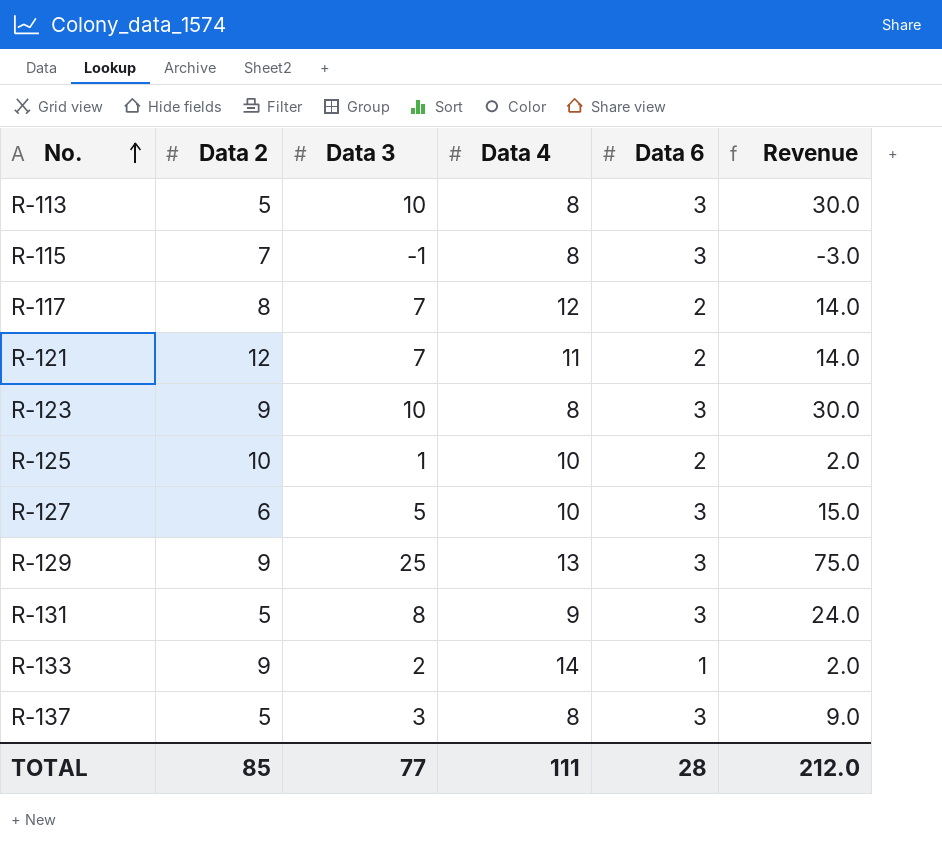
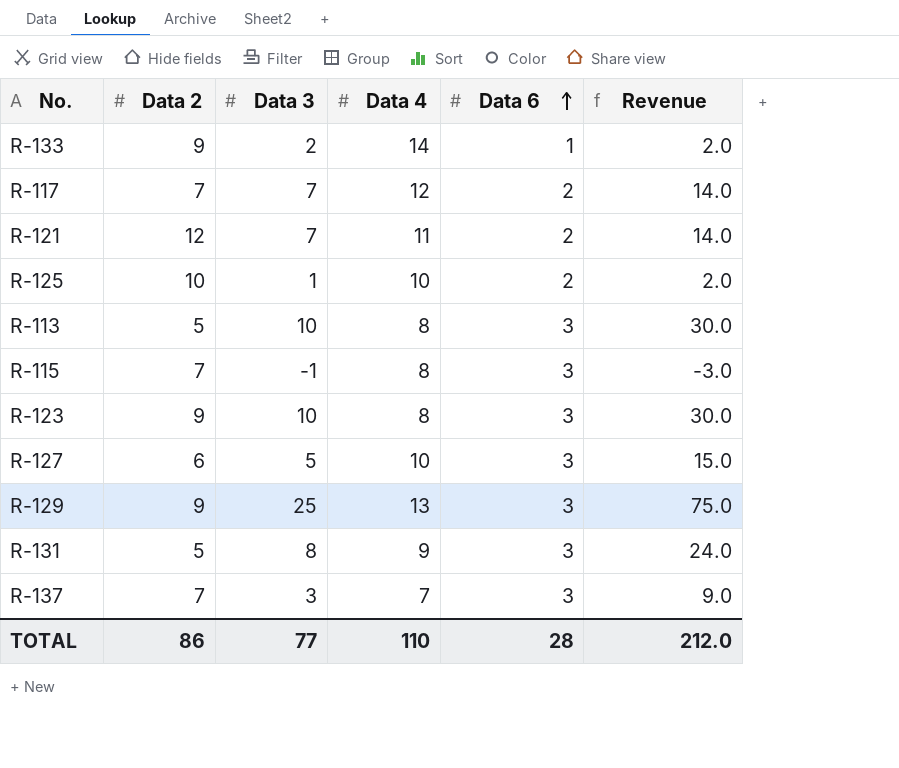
row order: No. ascending -> Data 6 ascending
R-117 | Data 2: 8 -> 7
R-137 | Data 2: 5 -> 7
R-137 | Data 4: 8 -> 7
TOTAL | Data 2: 85 -> 86
TOTAL | Data 4: 111 -> 110

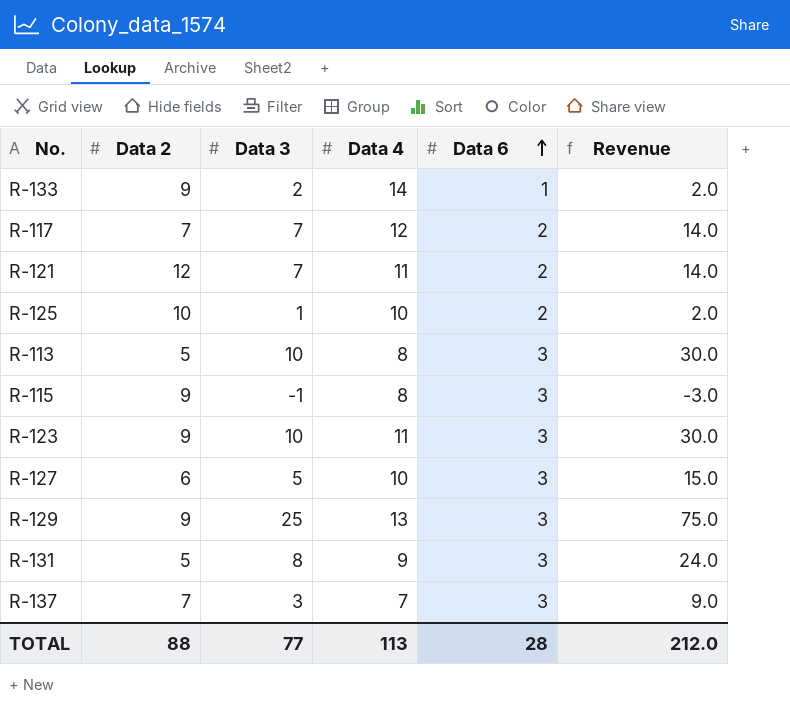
R-115 | Data 2: 7 -> 9
R-123 | Data 4: 8 -> 11
TOTAL | Data 2: 86 -> 88
TOTAL | Data 4: 110 -> 113

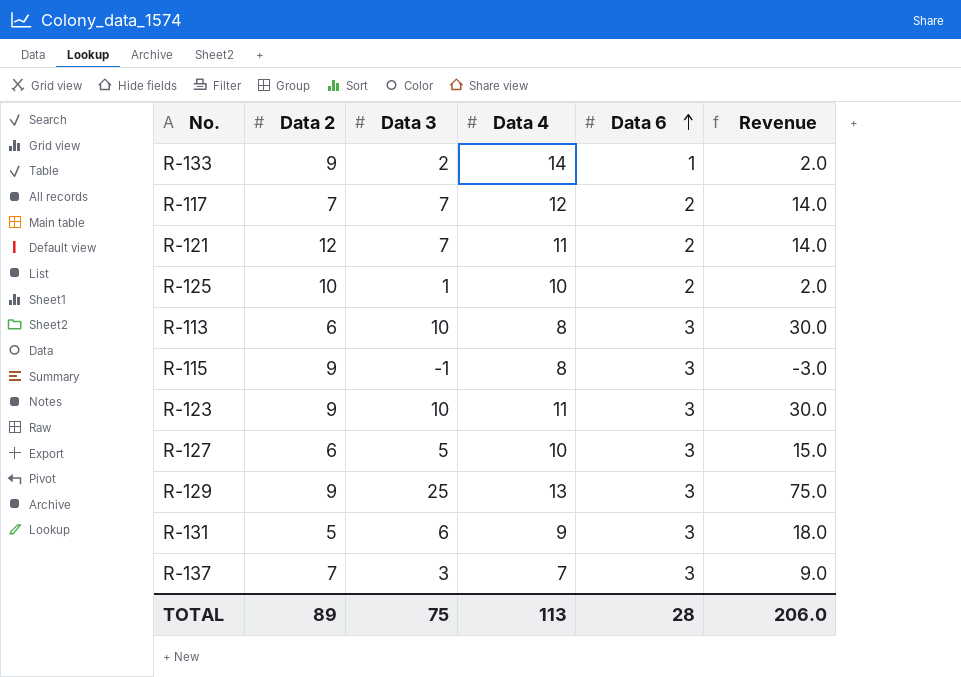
R-113 | Data 2: 5 -> 6
R-131 | Data 3: 8 -> 6
R-131 | Revenue: 24.0 -> 18.0
TOTAL | Data 2: 88 -> 89
TOTAL | Data 3: 77 -> 75
TOTAL | Revenue: 212.0 -> 206.0

